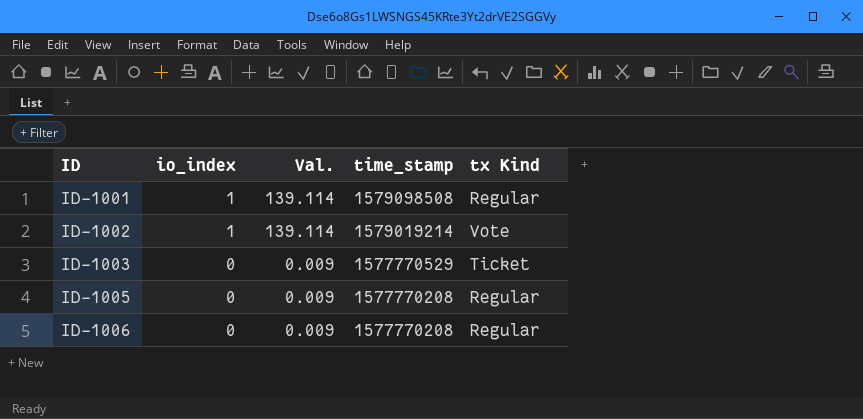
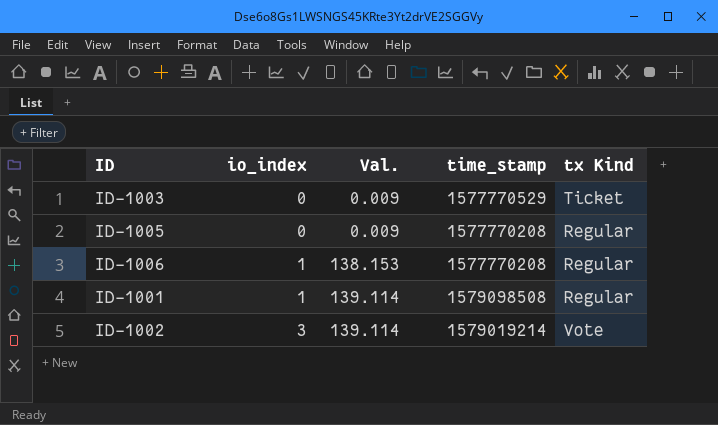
row order: ID ascending -> io_index ascending
ID-1006 | io_index: 0 -> 1
ID-1006 | Val.: 0.009 -> 138.153
ID-1002 | io_index: 1 -> 3

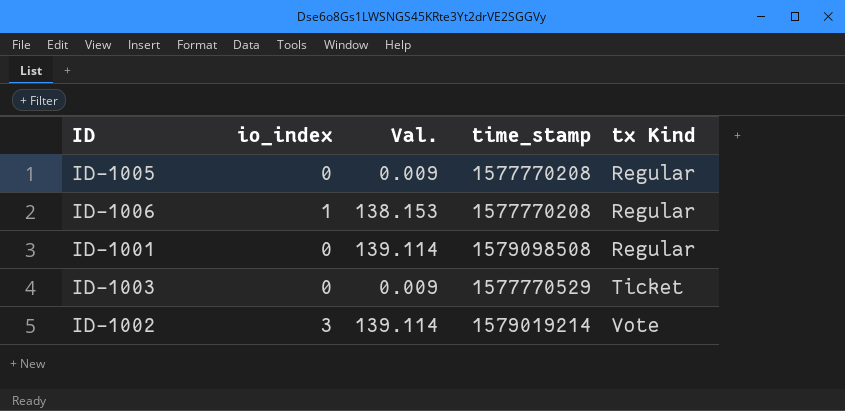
row order: io_index ascending -> tx Kind ascending
ID-1001 | io_index: 1 -> 0

